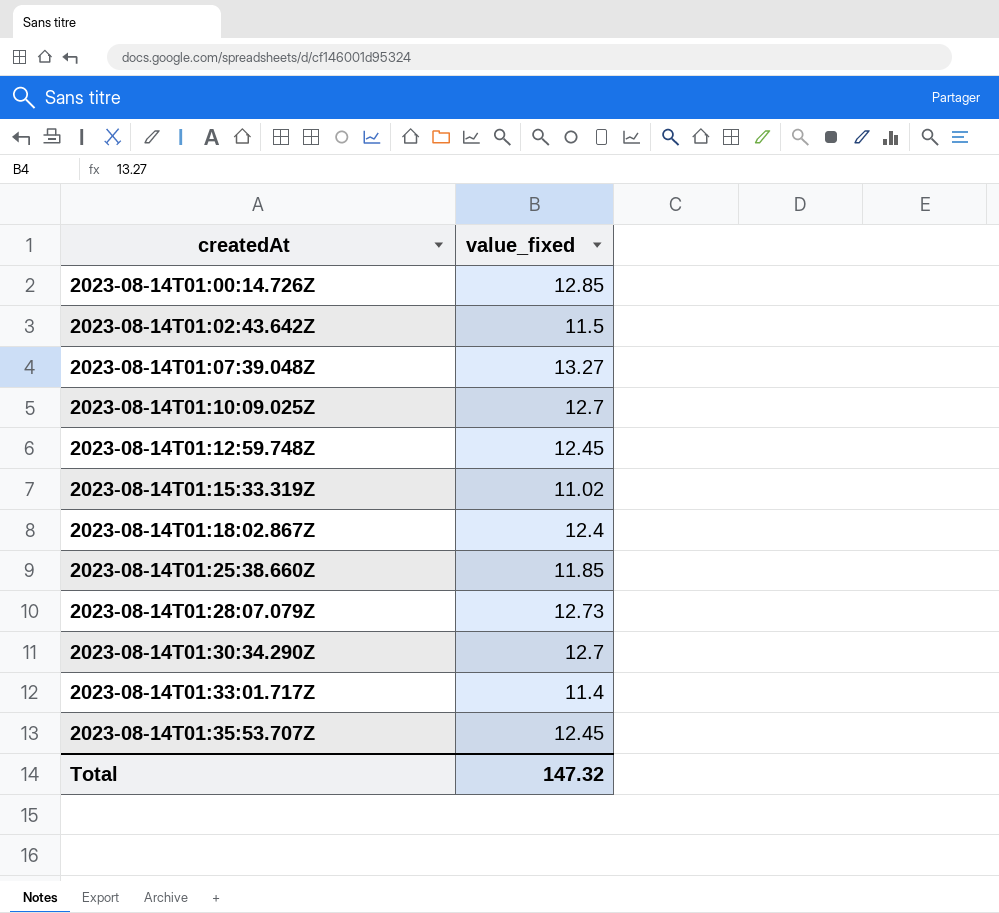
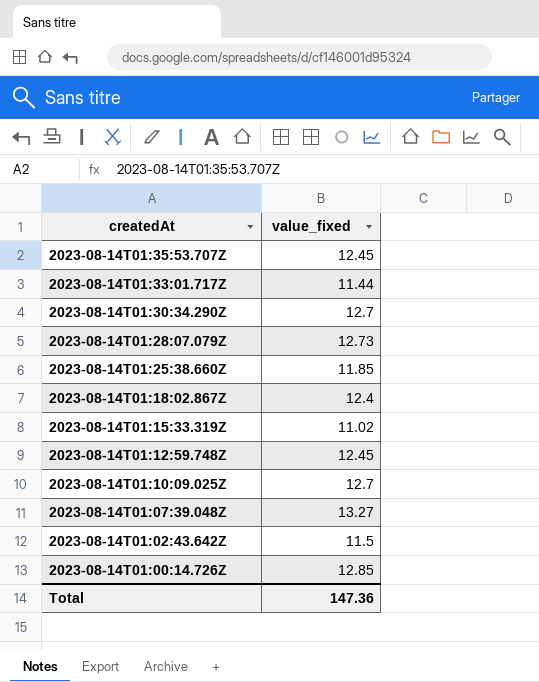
row order: createdAt ascending -> createdAt descending
2023-08-14T01:33:01.717Z | value_fixed: 11.4 -> 11.44
Total | value_fixed: 147.32 -> 147.36

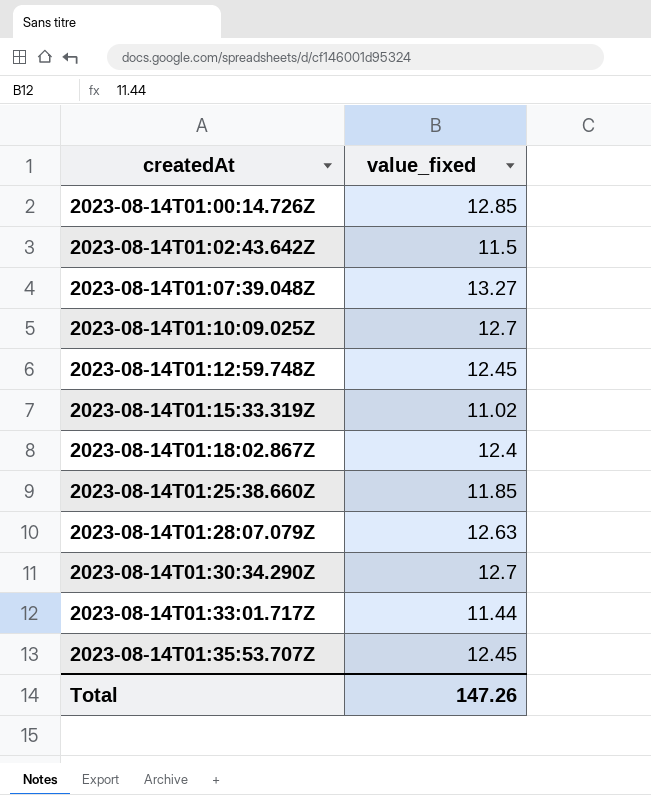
row order: createdAt descending -> createdAt ascending
2023-08-14T01:28:07.079Z | value_fixed: 12.73 -> 12.63
Total | value_fixed: 147.36 -> 147.26

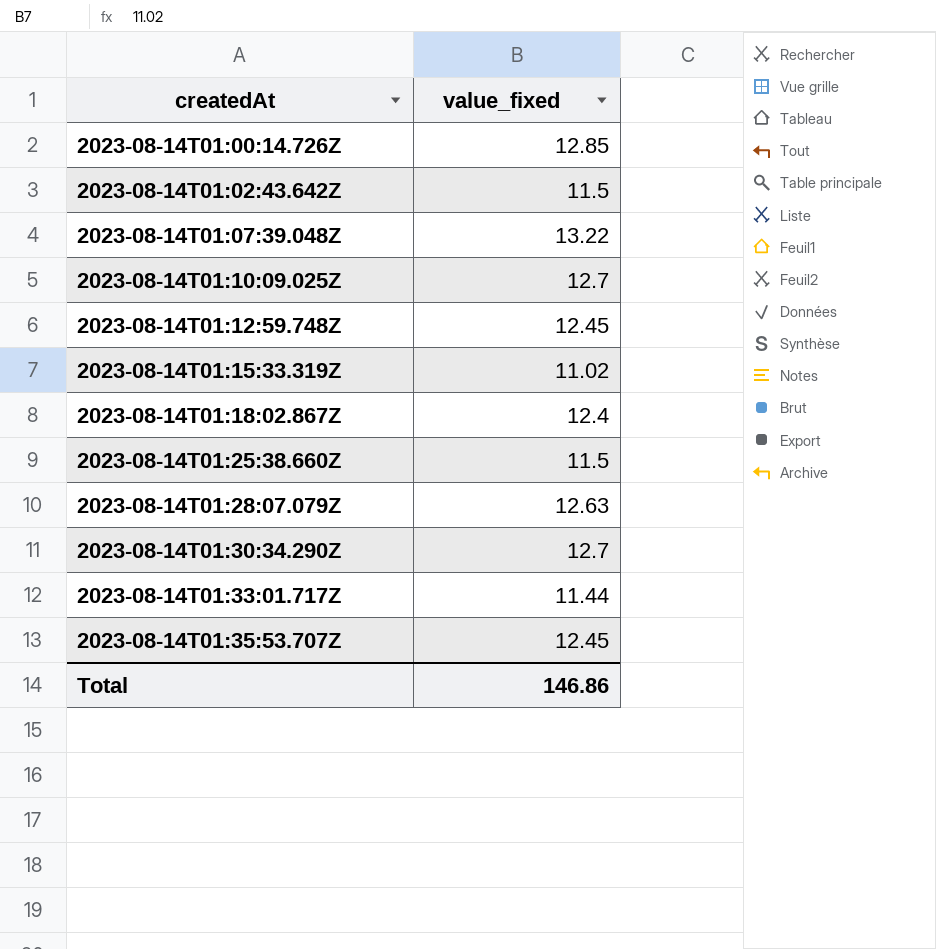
2023-08-14T01:07:39.048Z | value_fixed: 13.27 -> 13.22
2023-08-14T01:25:38.660Z | value_fixed: 11.85 -> 11.5
Total | value_fixed: 147.26 -> 146.86

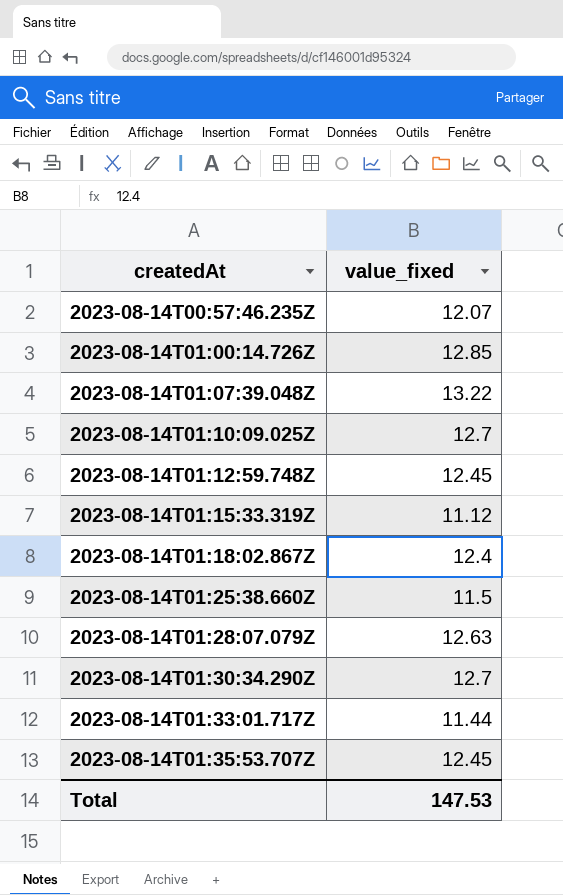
row 2023-08-14T01:02:43.642Z: 11.5 -> none
row 2023-08-14T00:57:46.235Z: none -> 12.07
2023-08-14T01:15:33.319Z | value_fixed: 11.02 -> 11.12
Total | value_fixed: 146.86 -> 147.53

